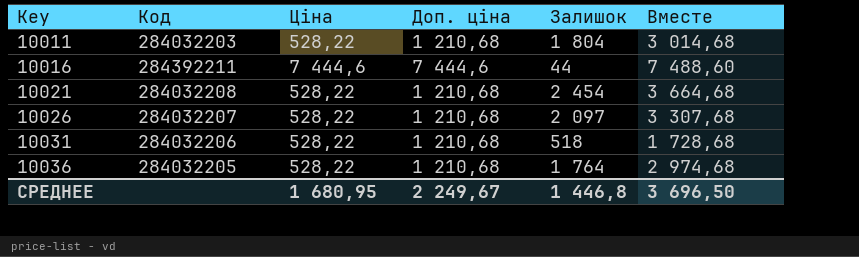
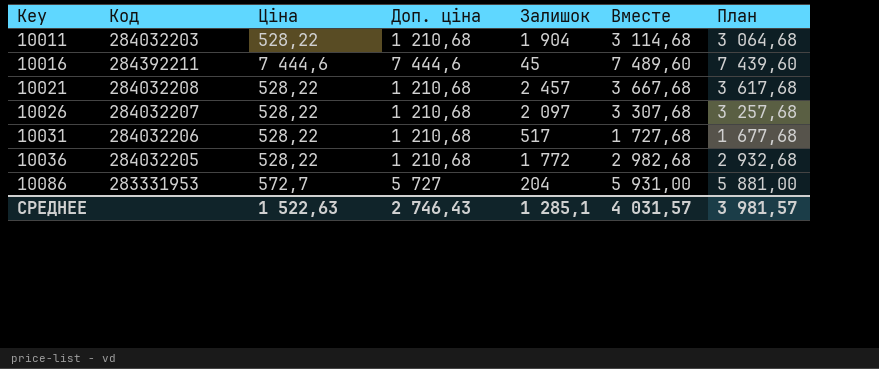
column План | formula: none -> [Вместе] - 50
10011 | Залишок: 1 804 -> 1 904
10011 | Вместе: 3 014,68 -> 3 114,68
10016 | Залишок: 44 -> 45
10016 | Вместе: 7 488,60 -> 7 489,60
10021 | Залишок: 2 454 -> 2 457
10021 | Вместе: 3 664,68 -> 3 667,68
10031 | Залишок: 518 -> 517
10031 | Вместе: 1 728,68 -> 1 727,68
10036 | Залишок: 1 764 -> 1 772
10036 | Вместе: 2 974,68 -> 2 982,68
row 10086: none -> 283331953 | 572,7 | 5 727 | 204 | 5 931,00 | 5 881,00
СРЕДНЕЕ | Ціна: 1 680,95 -> 1 522,63
СРЕДНЕЕ | Доп. ціна: 2 249,67 -> 2 746,43
СРЕДНЕЕ | Залишок: 1 446,8 -> 1 285,1
СРЕДНЕЕ | Вместе: 3 696,50 -> 4 031,57

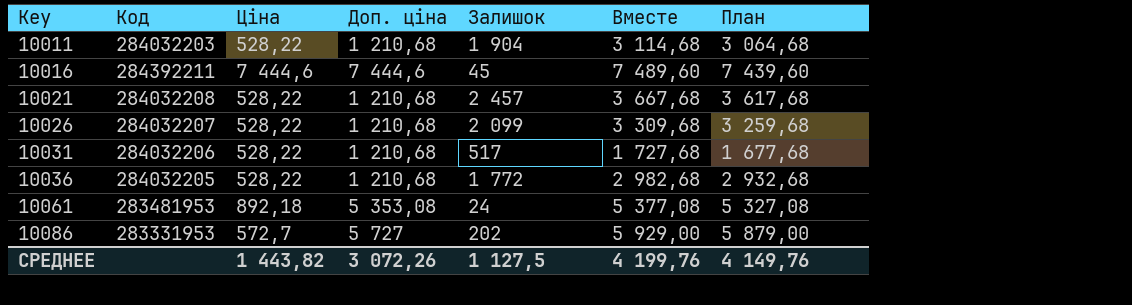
10026 | Залишок: 2 097 -> 2 099
10026 | Вместе: 3 307,68 -> 3 309,68
10026 | План: 3 257,68 -> 3 259,68
row 10061: none -> 283481953 | 892,18 | 5 353,08 | 24 | 5 377,08 | 5 327,08
10086 | Залишок: 204 -> 202
10086 | Вместе: 5 931,00 -> 5 929,00
10086 | План: 5 881,00 -> 5 879,00
СРЕДНЕЕ | Ціна: 1 522,63 -> 1 443,82
СРЕДНЕЕ | Доп. ціна: 2 746,43 -> 3 072,26
СРЕДНЕЕ | Залишок: 1 285,1 -> 1 127,5
СРЕДНЕЕ | Вместе: 4 031,57 -> 4 199,76
СРЕДНЕЕ | План: 3 981,57 -> 4 149,76

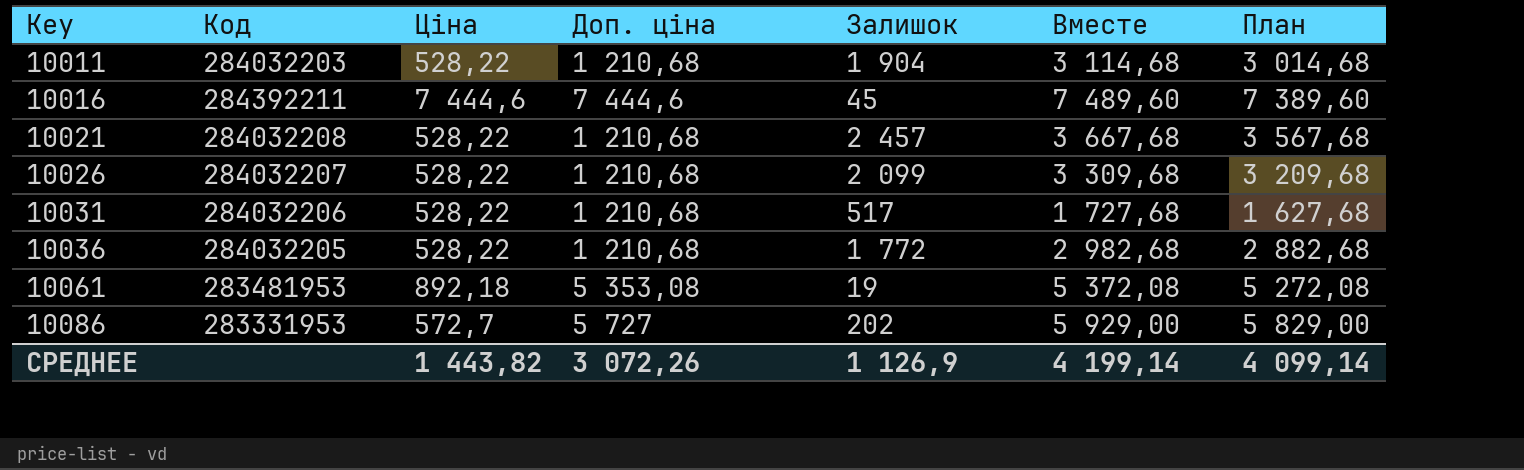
column План | formula: [Вместе] - 50 -> [Вместе] - 100
10061 | Залишок: 24 -> 19
10061 | Вместе: 5 377,08 -> 5 372,08
СРЕДНЕЕ | Залишок: 1 127,5 -> 1 126,9
СРЕДНЕЕ | Вместе: 4 199,76 -> 4 199,14
СРЕДНЕЕ | План: 4 149,76 -> 4 099,14

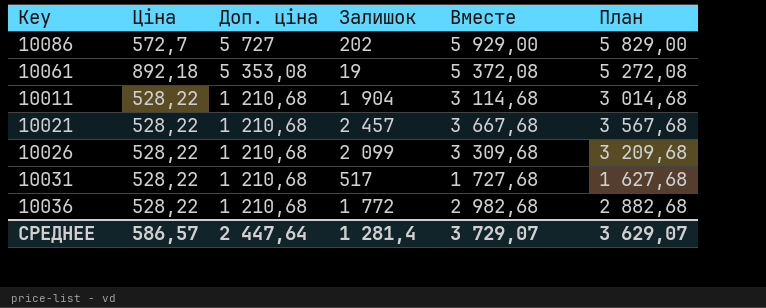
row order: Key ascending -> Доп. ціна descending
column Код | position: 2 -> none
row 10016: 284392211 | 7 444,6 | 7 444,6 | 45 | 7 489,60 | 7 389,60 -> none
СРЕДНЕЕ | Ціна: 1 443,82 -> 586,57
СРЕДНЕЕ | Доп. ціна: 3 072,26 -> 2 447,64
СРЕДНЕЕ | Залишок: 1 126,9 -> 1 281,4
СРЕДНЕЕ | Вместе: 4 199,14 -> 3 729,07
СРЕДНЕЕ | План: 4 099,14 -> 3 629,07

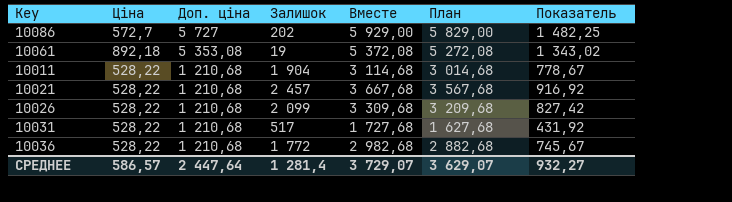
column Показатель | formula: none -> [Вместе] * 0,25

